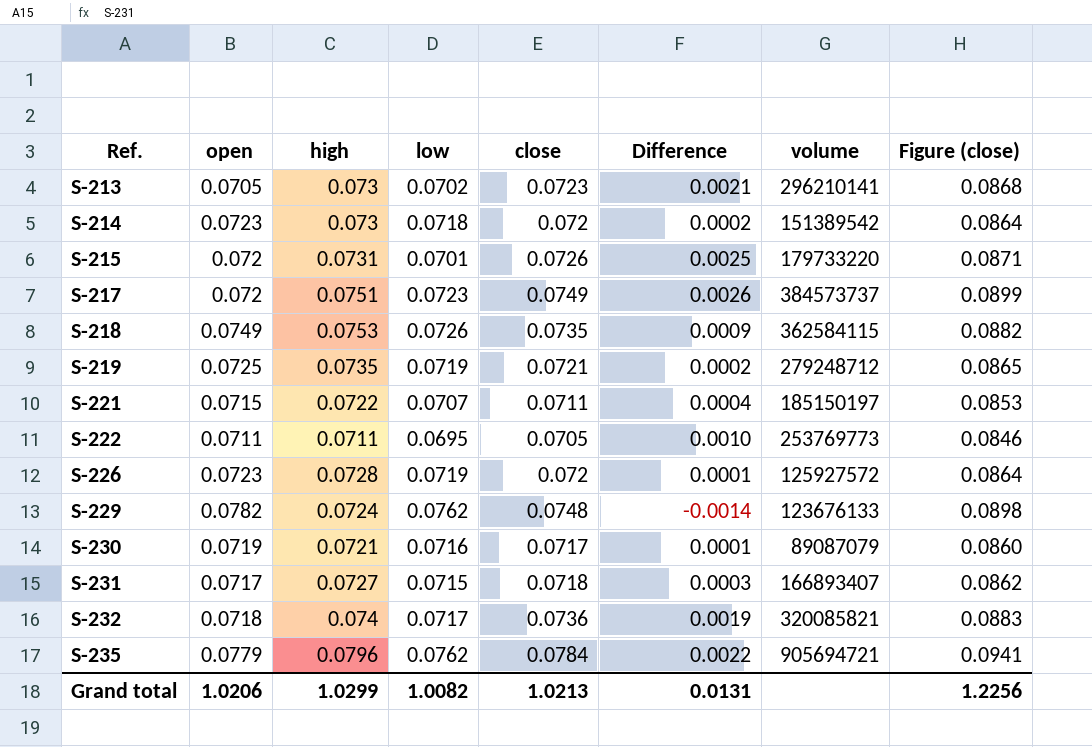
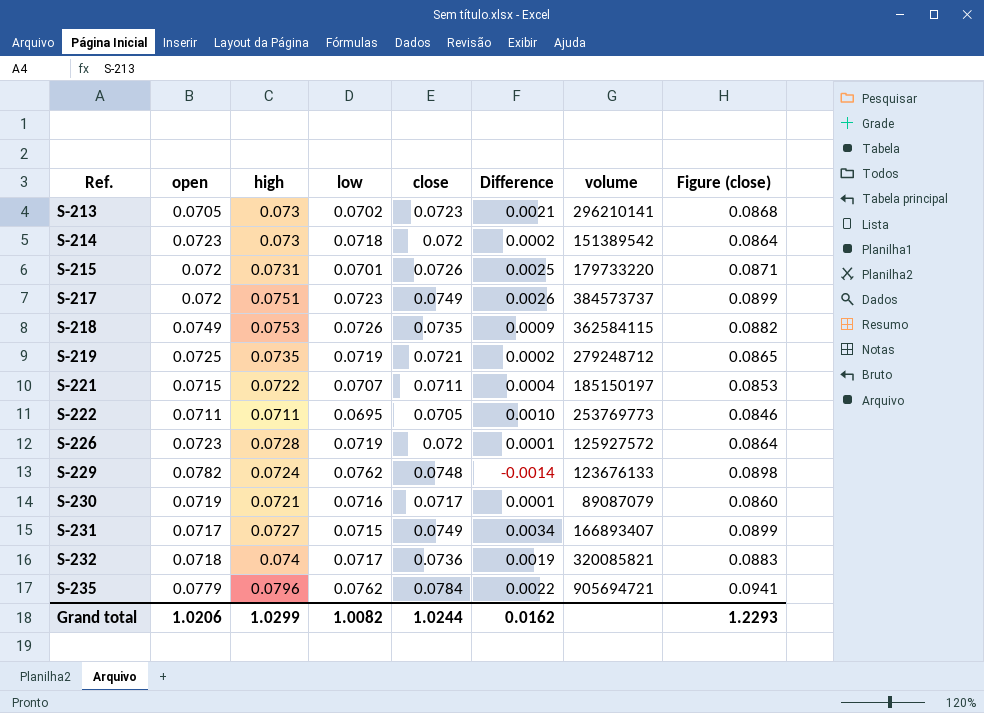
S-231 | close: 0.0718 -> 0.0749
S-231 | Difference: 0.0003 -> 0.0034
S-231 | Figure (close): 0.0862 -> 0.0899
Grand total | close: 1.0213 -> 1.0244
Grand total | Difference: 0.0131 -> 0.0162
Grand total | Figure (close): 1.2256 -> 1.2293

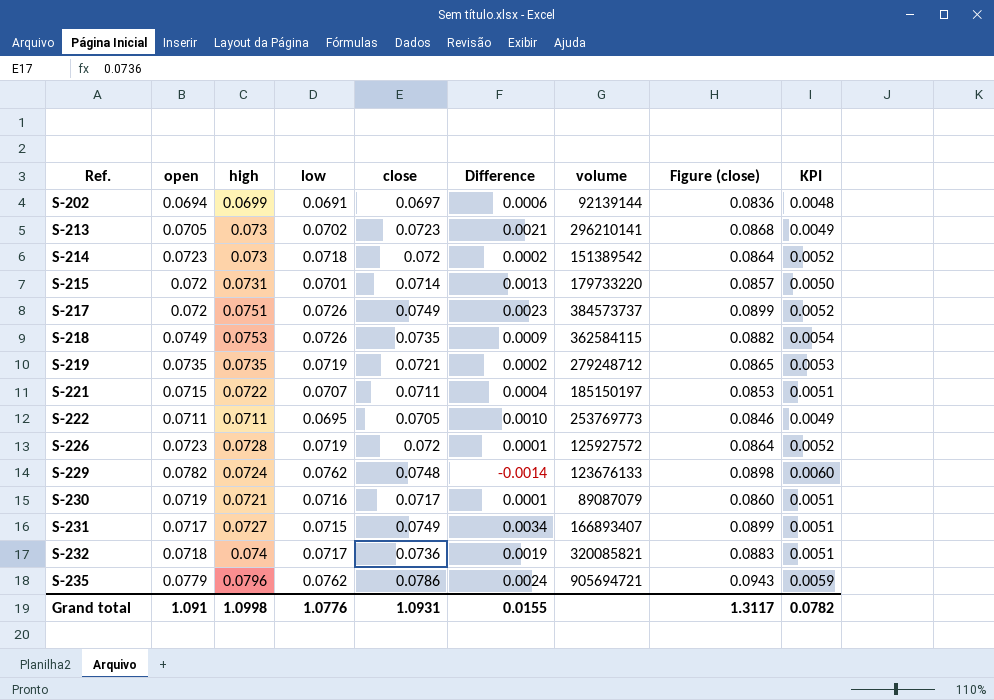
column KPI | formula: none -> [open] * [low]
row S-202: none -> 0.0694 | 0.0699 | 0.0691 | 0.0697 | 0.0006 | 92139144 | 0.0836 | 0.0048
S-215 | close: 0.0726 -> 0.0714
S-215 | Difference: 0.0025 -> 0.0013
S-215 | Figure (close): 0.0871 -> 0.0857
S-217 | low: 0.0723 -> 0.0726
S-217 | Difference: 0.0026 -> 0.0023
S-219 | open: 0.0725 -> 0.0735
S-235 | close: 0.0784 -> 0.0786
S-235 | Difference: 0.0022 -> 0.0024
S-235 | Figure (close): 0.0941 -> 0.0943
Grand total | open: 1.0206 -> 1.091
Grand total | high: 1.0299 -> 1.0998
Grand total | low: 1.0082 -> 1.0776
Grand total | close: 1.0244 -> 1.0931
Grand total | Difference: 0.0162 -> 0.0155
Grand total | Figure (close): 1.2293 -> 1.3117

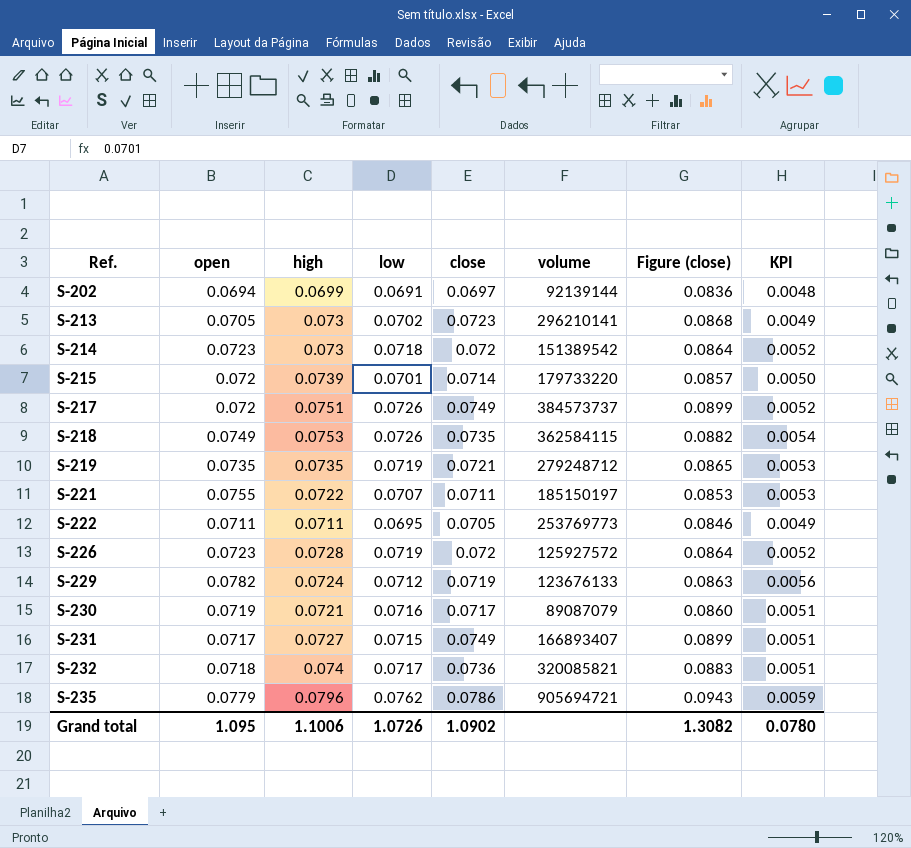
column Difference | formula: [close] - [low] -> none
S-215 | high: 0.0731 -> 0.0739
S-221 | open: 0.0715 -> 0.0755
S-221 | KPI: 0.0051 -> 0.0053
S-229 | low: 0.0762 -> 0.0712
S-229 | close: 0.0748 -> 0.0719
S-229 | Figure (close): 0.0898 -> 0.0863
S-229 | KPI: 0.0060 -> 0.0056
Grand total | open: 1.091 -> 1.095
Grand total | high: 1.0998 -> 1.1006
Grand total | low: 1.0776 -> 1.0726
Grand total | close: 1.0931 -> 1.0902
Grand total | Figure (close): 1.3117 -> 1.3082
Grand total | KPI: 0.0782 -> 0.0780

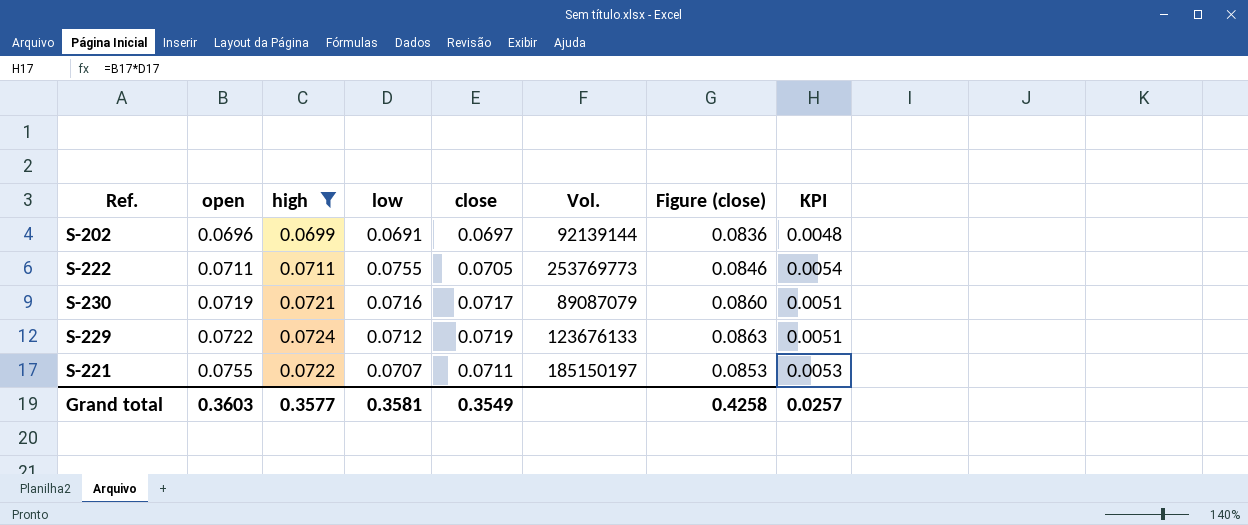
filter: none -> high <= 0.0724
row order: Ref. ascending -> open ascending
column name: volume -> Vol.
S-202 | open: 0.0694 -> 0.0696
S-222 | low: 0.0695 -> 0.0755
S-222 | KPI: 0.0049 -> 0.0054
S-229 | open: 0.0782 -> 0.0722
S-229 | KPI: 0.0056 -> 0.0051
Grand total | open: 1.095 -> 0.3603
Grand total | high: 1.1006 -> 0.3577
Grand total | low: 1.0726 -> 0.3581
Grand total | close: 1.0902 -> 0.3549
Grand total | Figure (close): 1.3082 -> 0.4258
Grand total | KPI: 0.0780 -> 0.0257

